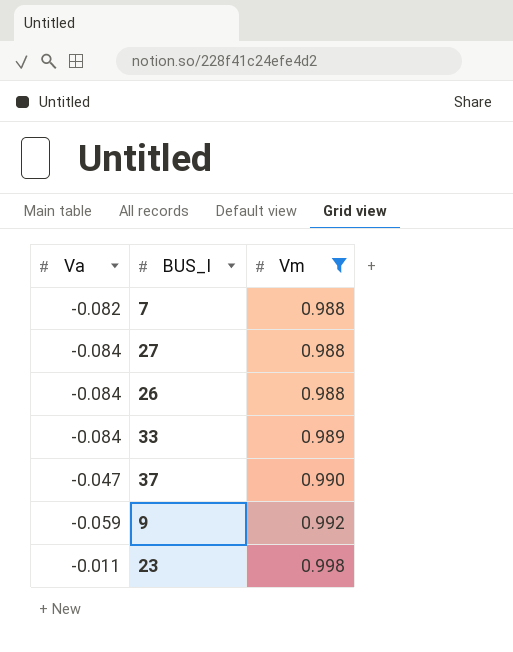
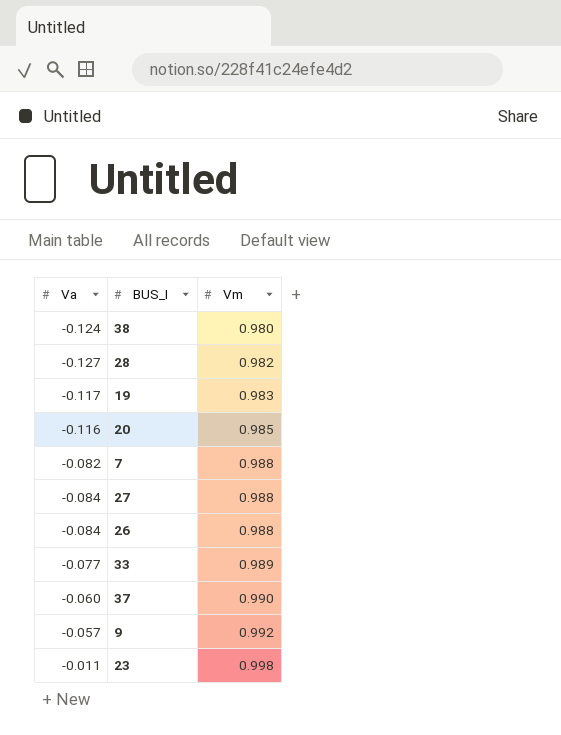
filter: Vm >= 0.988 -> none
33 | Va: -0.084 -> -0.077
37 | Va: -0.047 -> -0.060
9 | Va: -0.059 -> -0.057

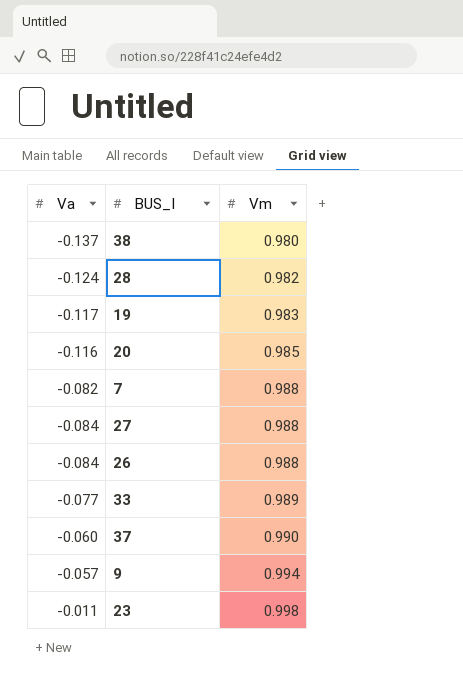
38 | Va: -0.124 -> -0.137
28 | Va: -0.127 -> -0.124
9 | Vm: 0.992 -> 0.994

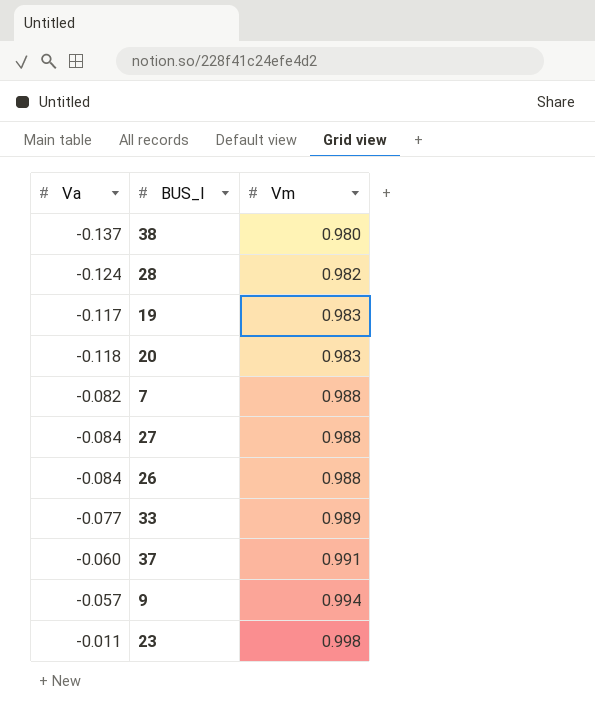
20 | Va: -0.116 -> -0.118
20 | Vm: 0.985 -> 0.983
37 | Vm: 0.990 -> 0.991

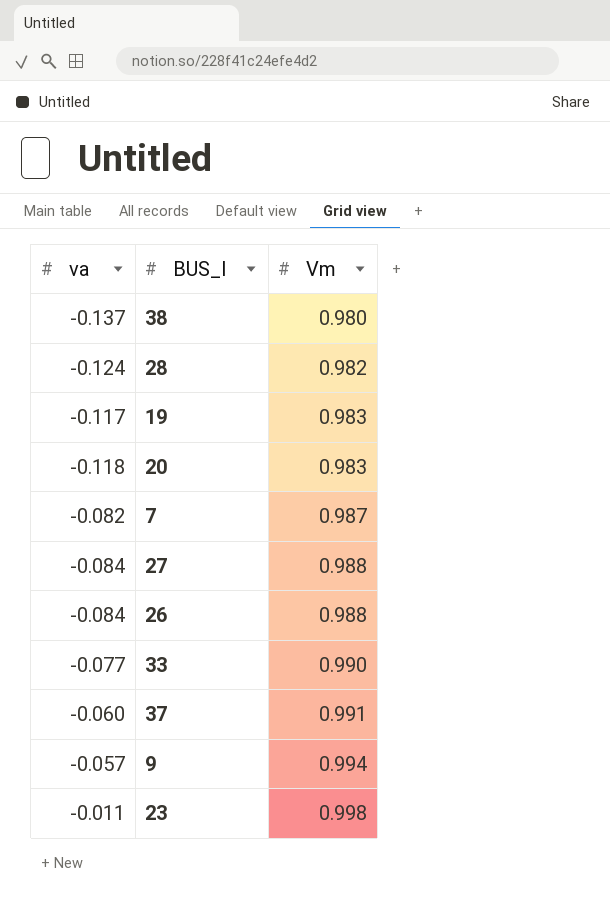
column name: Va -> va
7 | Vm: 0.988 -> 0.987
33 | Vm: 0.989 -> 0.990

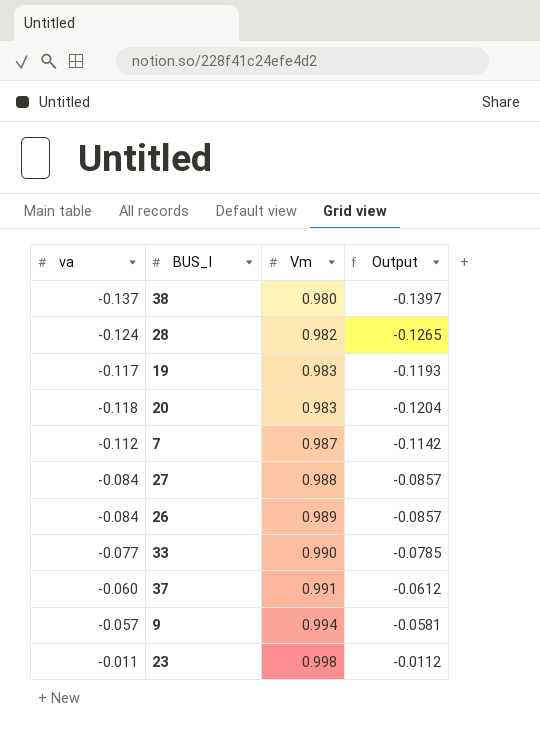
column Output | formula: none -> [va] * 1.02
7 | va: -0.082 -> -0.112
26 | Vm: 0.988 -> 0.989

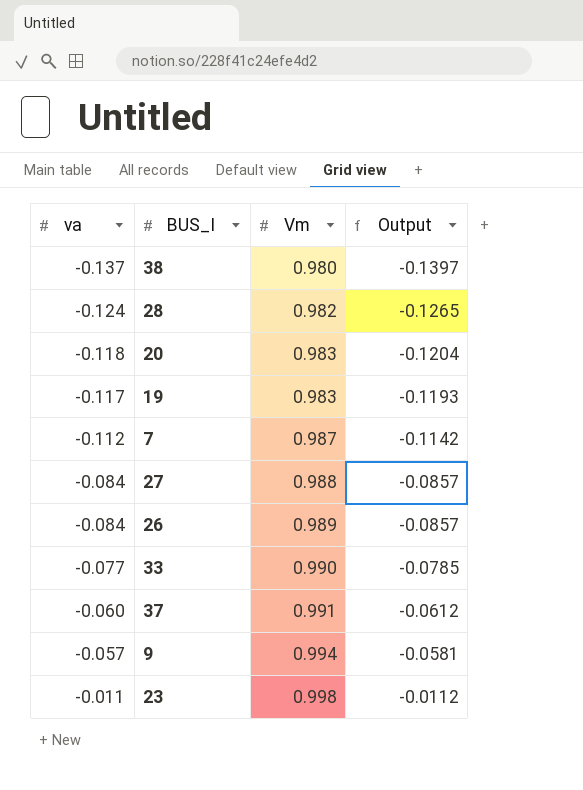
row order: Vm ascending -> va ascending

